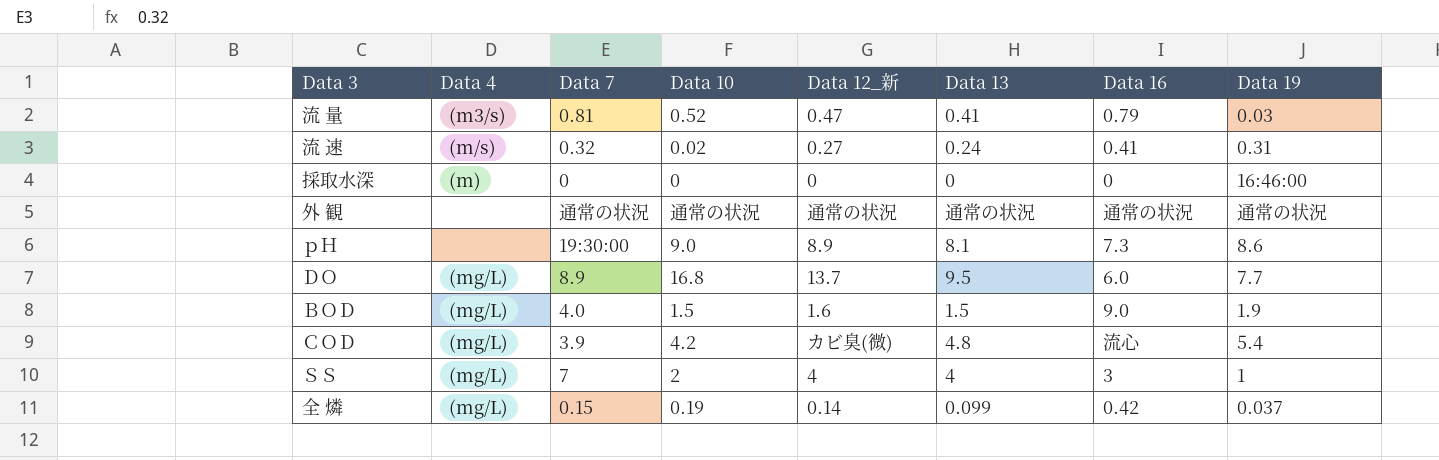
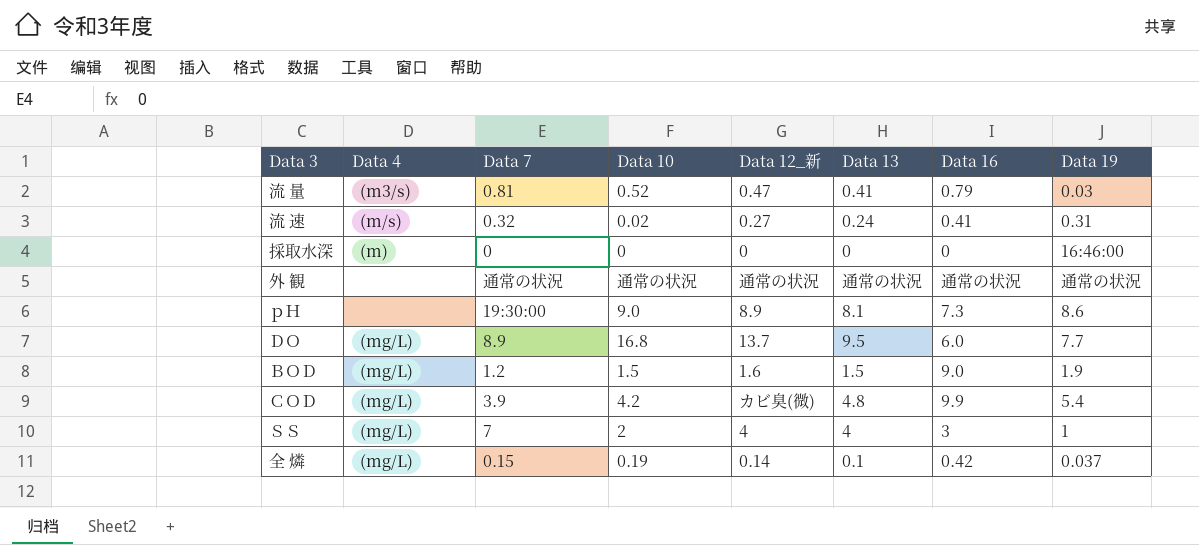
ＢＯＤ | Data 7: 4.0 -> 1.2
ＣＯＤ | Data 16: 流心 -> 9.9
全 燐 | Data 13: 0.099 -> 0.1

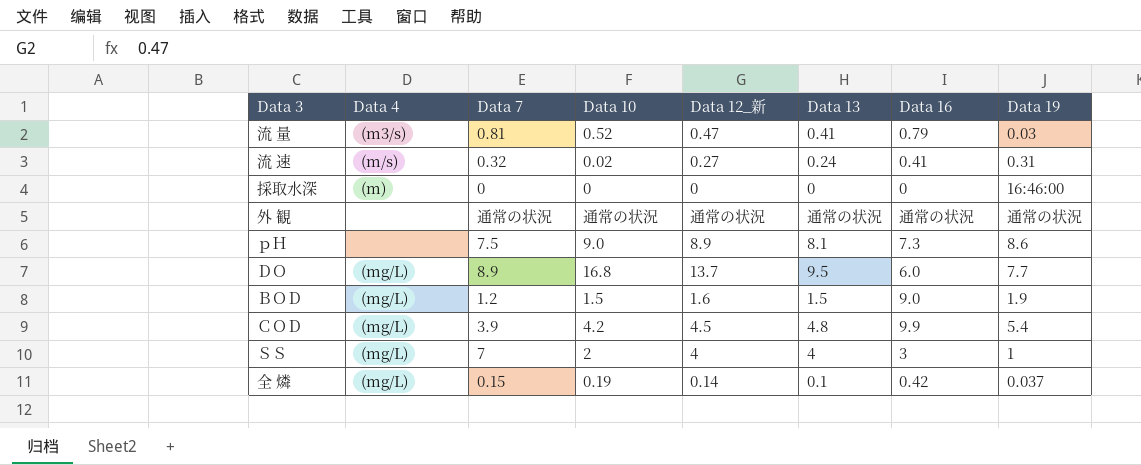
ｐＨ | Data 7: 19:30:00 -> 7.5
ＣＯＤ | Data 12_新: カビ臭(微) -> 4.5

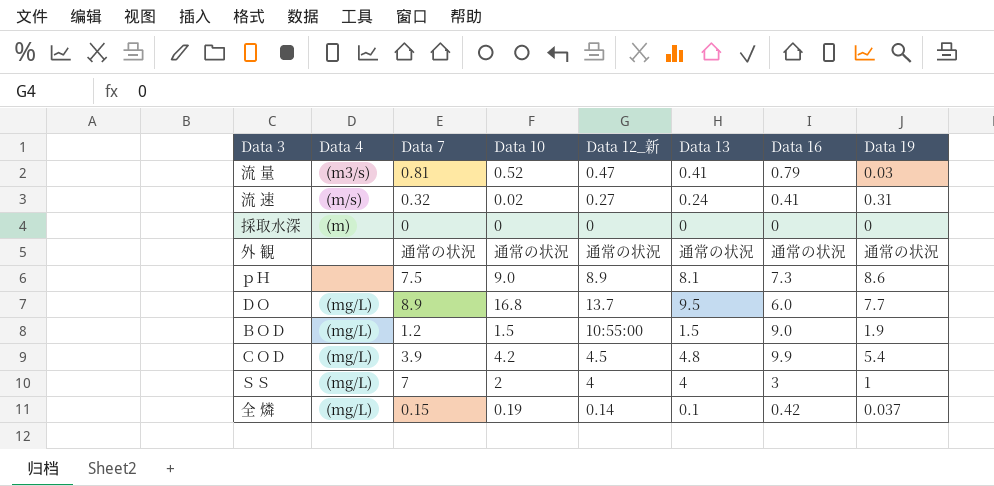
採取水深 | Data 19: 16:46:00 -> 0
ＢＯＤ | Data 12_新: 1.6 -> 10:55:00

